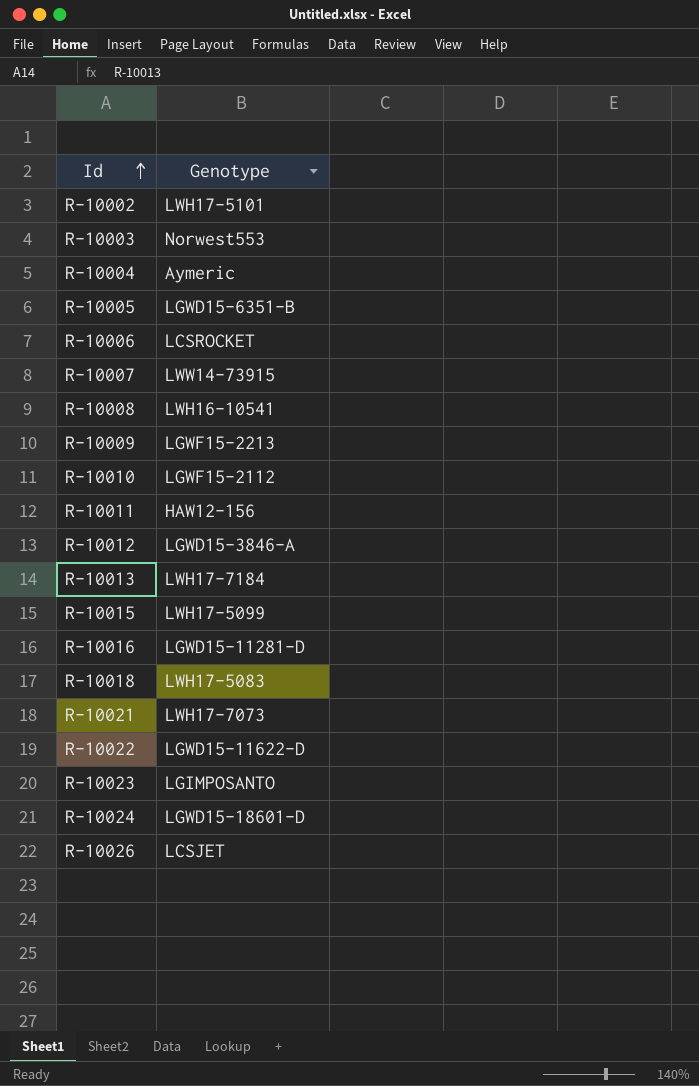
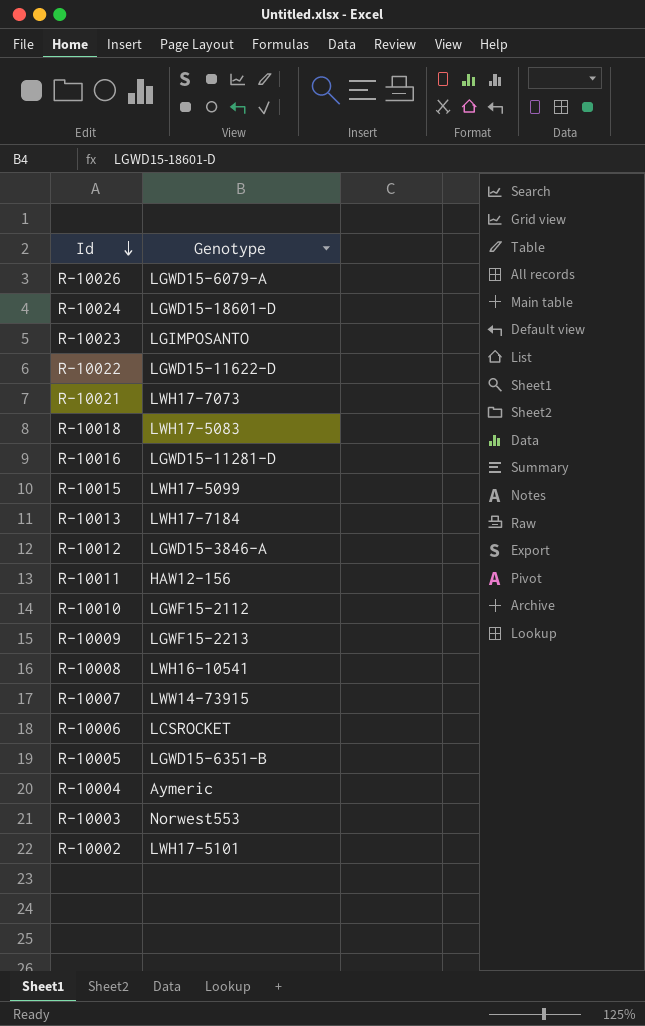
row order: Id ascending -> Id descending
R-10026 | Genotype: LCSJET -> LGWD15-6079-A

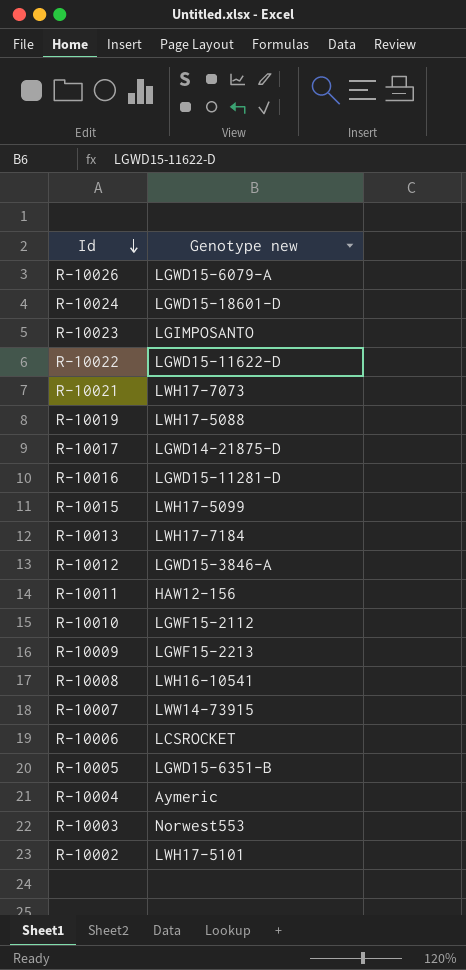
column name: Genotype -> Genotype new
row R-10018: LWH17-5083 -> none
row R-10019: none -> LWH17-5088
row R-10017: none -> LGWD14-21875-D

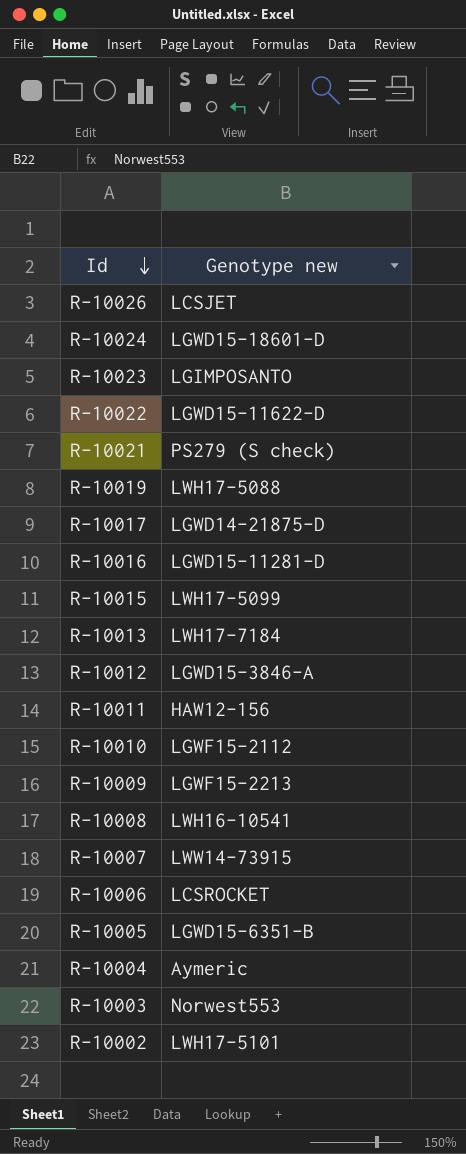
R-10026 | Genotype new: LGWD15-6079-A -> LCSJET
R-10021 | Genotype new: LWH17-7073 -> PS279 (S check)

